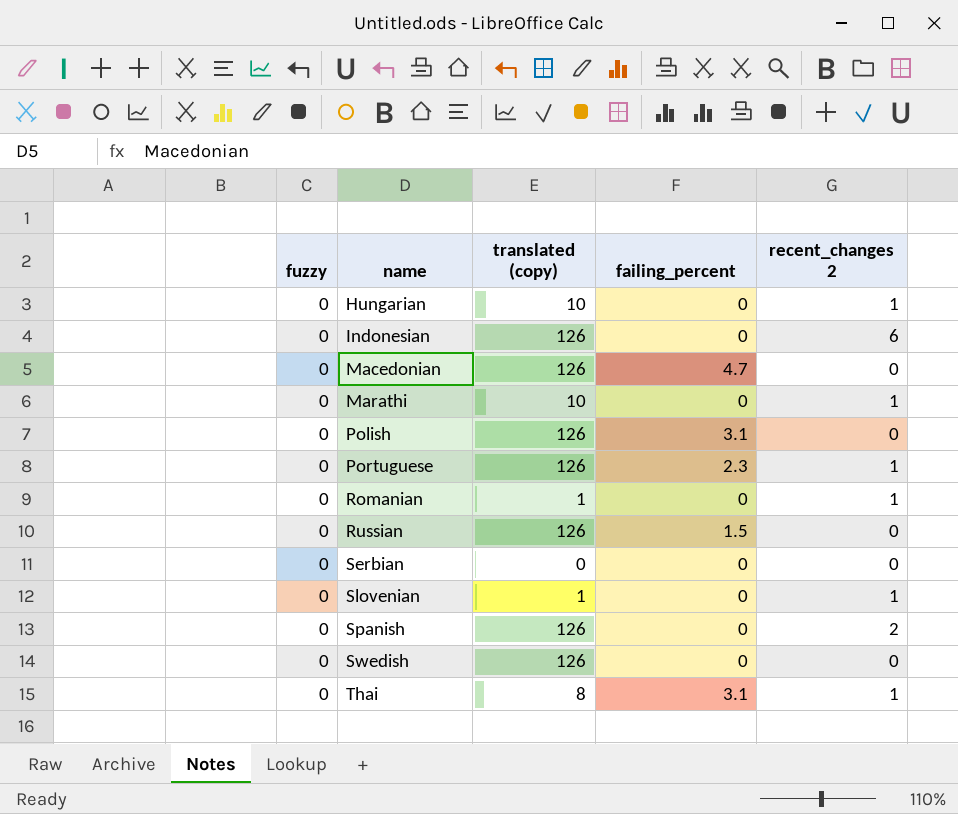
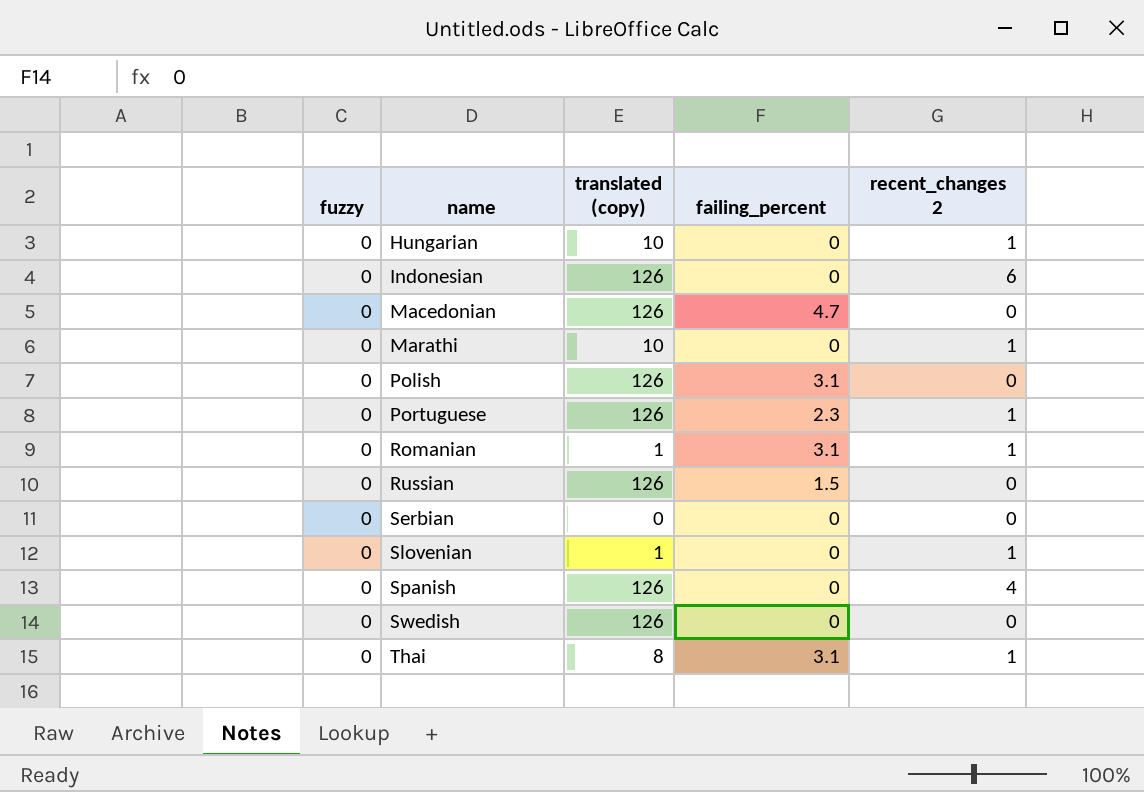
Romanian | failing_percent: 0 -> 3.1
Spanish | recent_changes 2: 2 -> 4

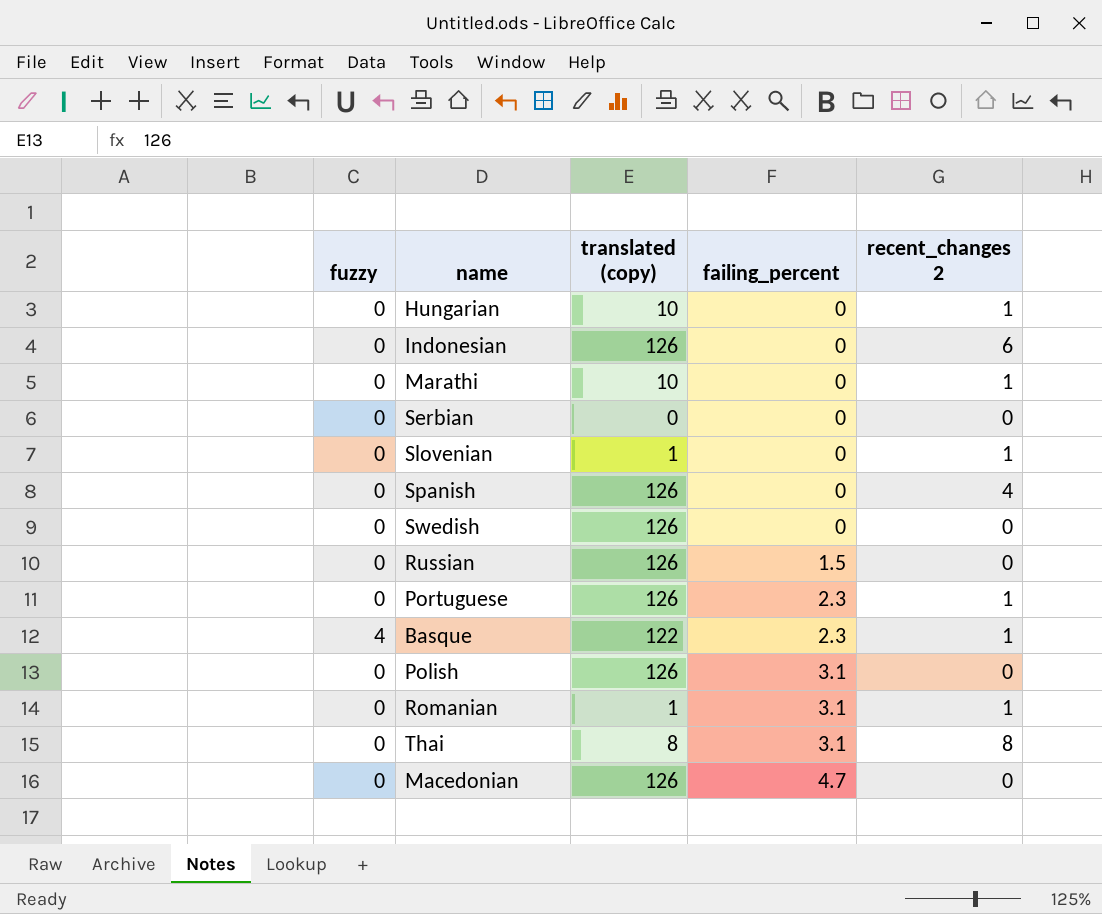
row order: name ascending -> failing_percent ascending
row Basque: none -> 4 | 122 | 2.3 | 1
Thai | recent_changes 2: 1 -> 8

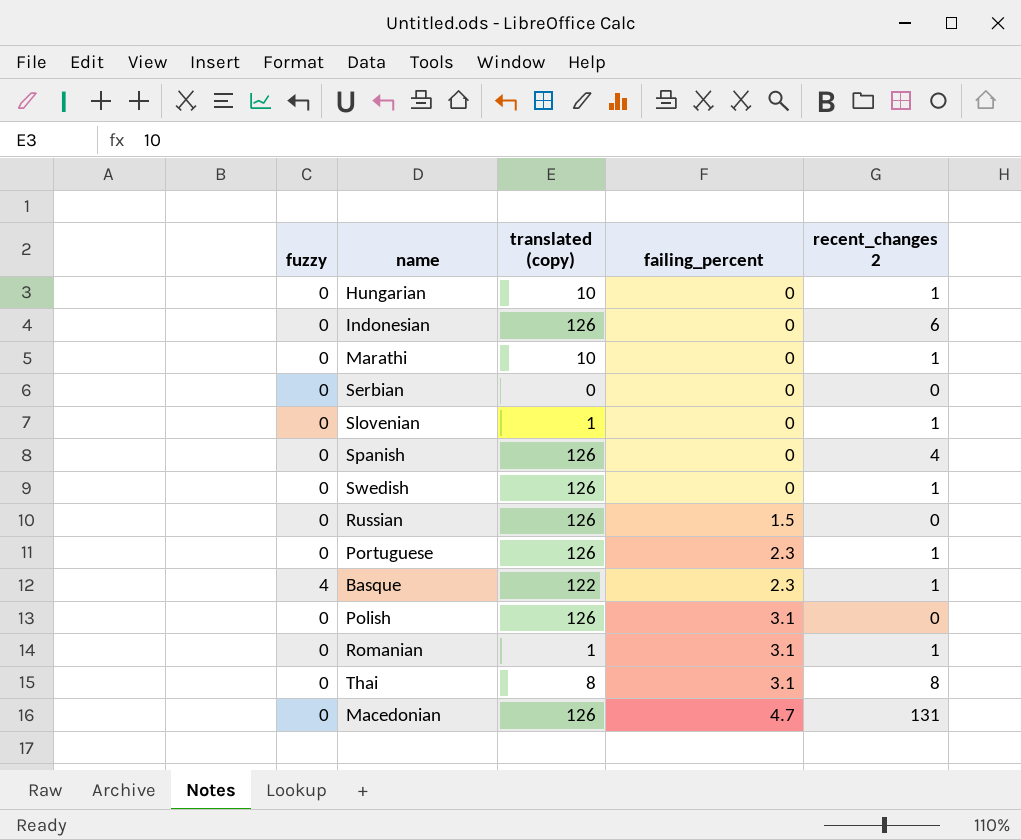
Swedish | recent_changes 2: 0 -> 1
Macedonian | recent_changes 2: 0 -> 131

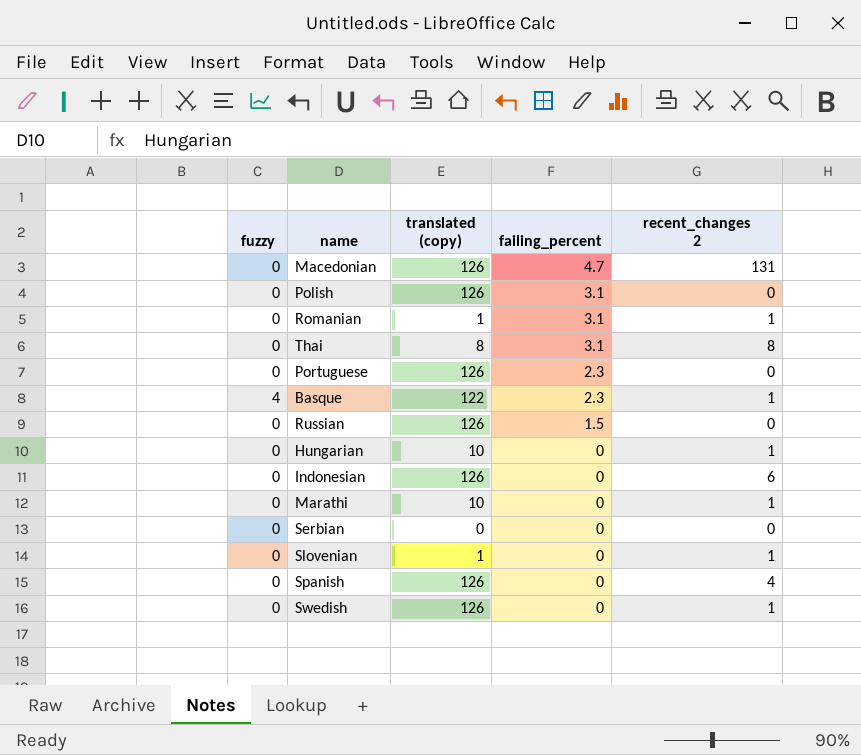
row order: failing_percent ascending -> failing_percent descending
Portuguese | recent_changes 2: 1 -> 0

